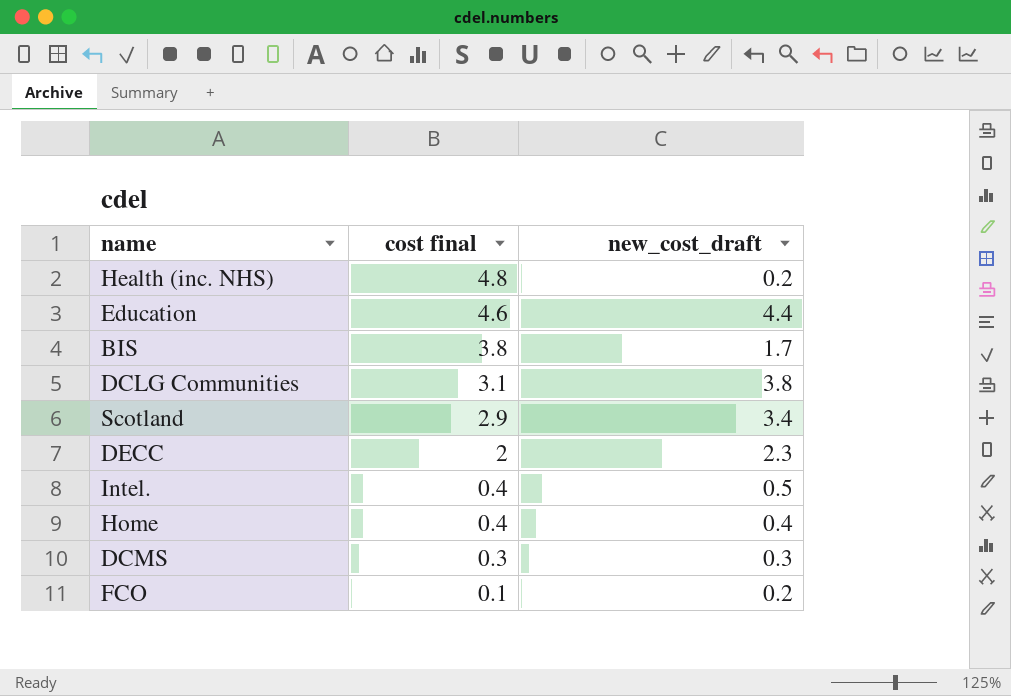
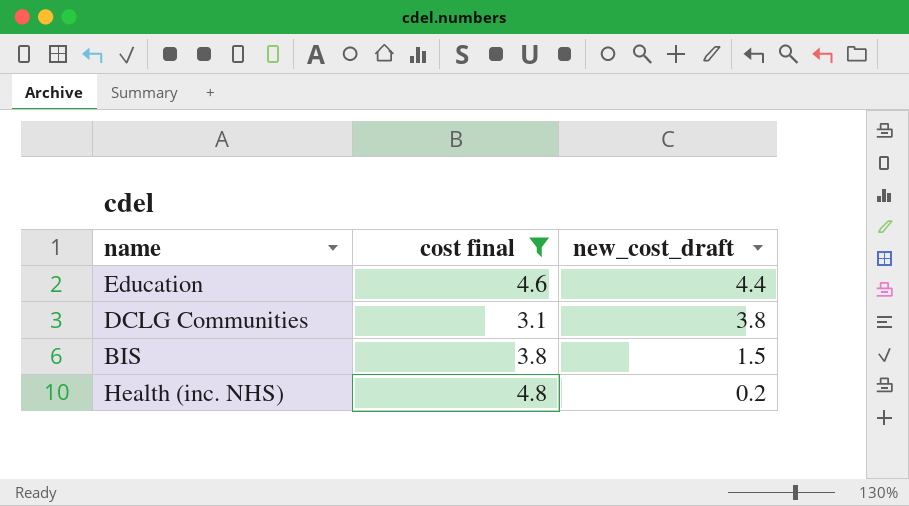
filter: none -> cost final >= 3.1
row order: cost final descending -> new_cost_draft descending
BIS | new_cost_draft: 1.7 -> 1.5

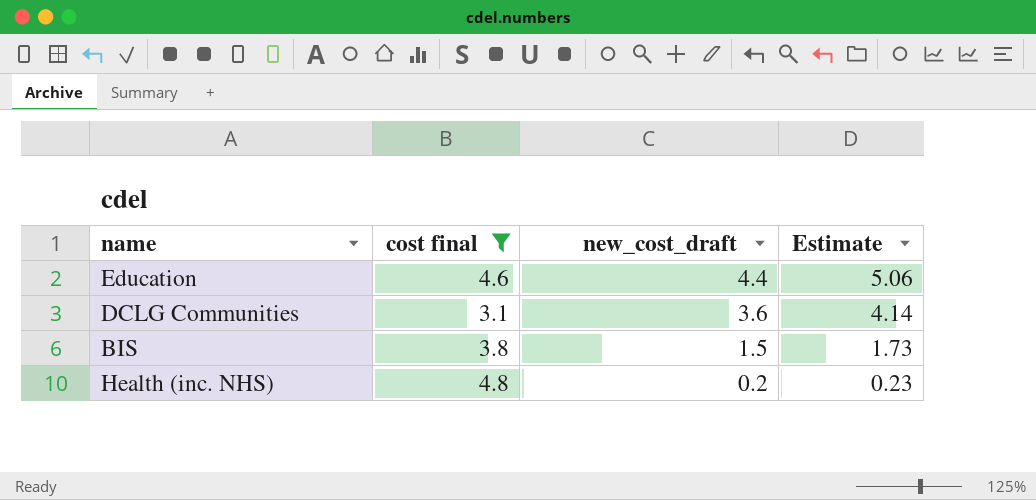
column Estimate | formula: none -> [new_cost_draft] * 1.15
DCLG Communities | new_cost_draft: 3.8 -> 3.6

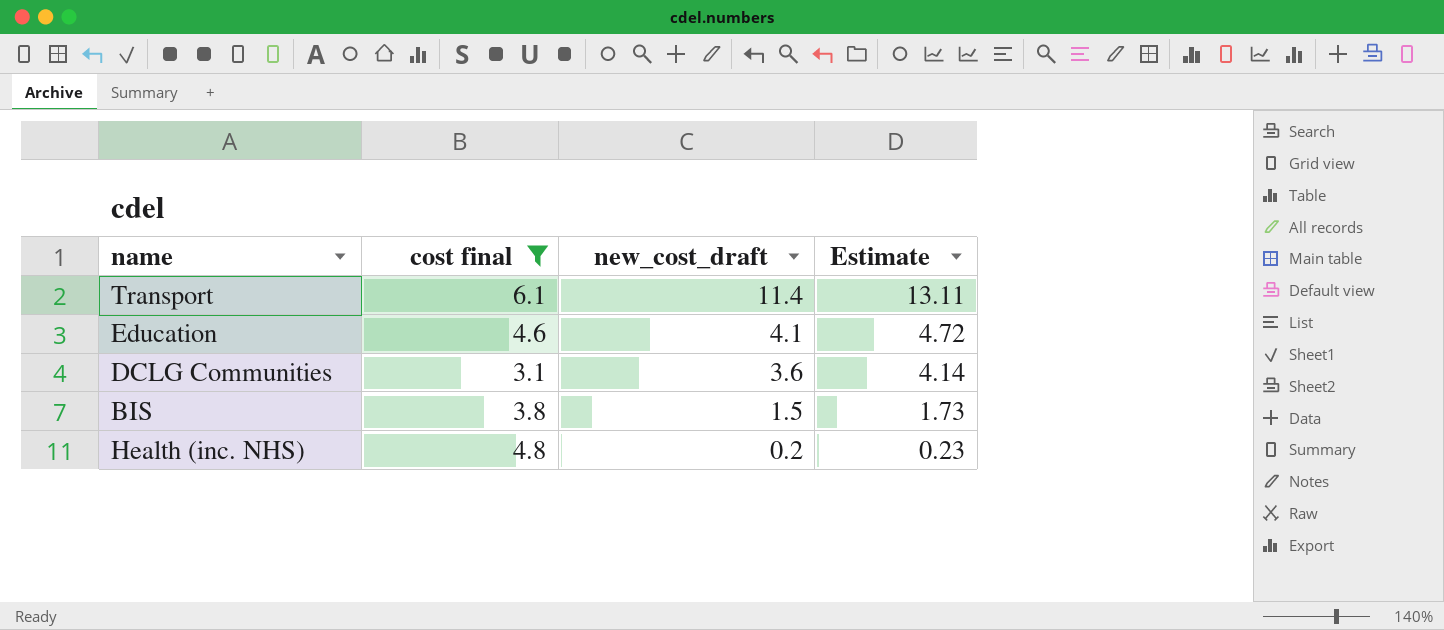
row Transport: none -> 6.1 | 11.4 | 13.11
Education | new_cost_draft: 4.4 -> 4.1
Education | Estimate: 5.06 -> 4.72

